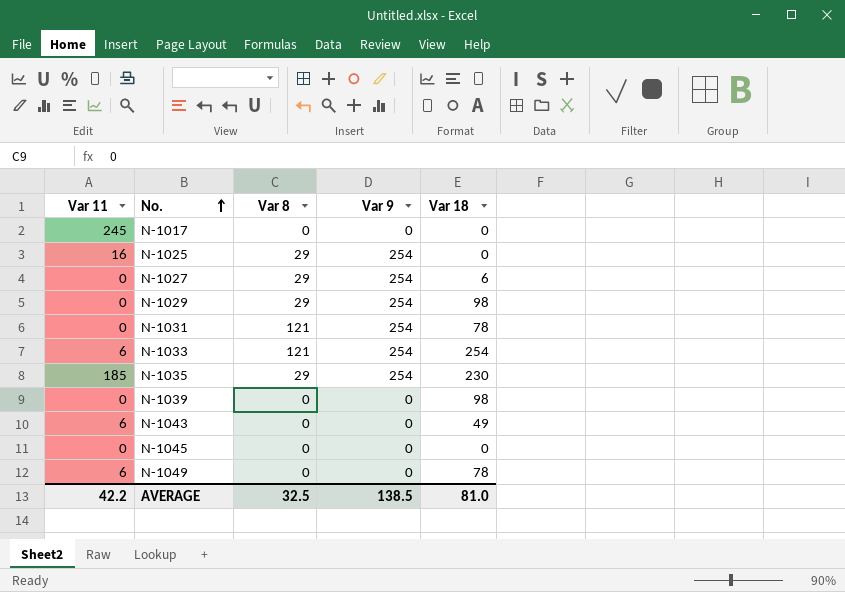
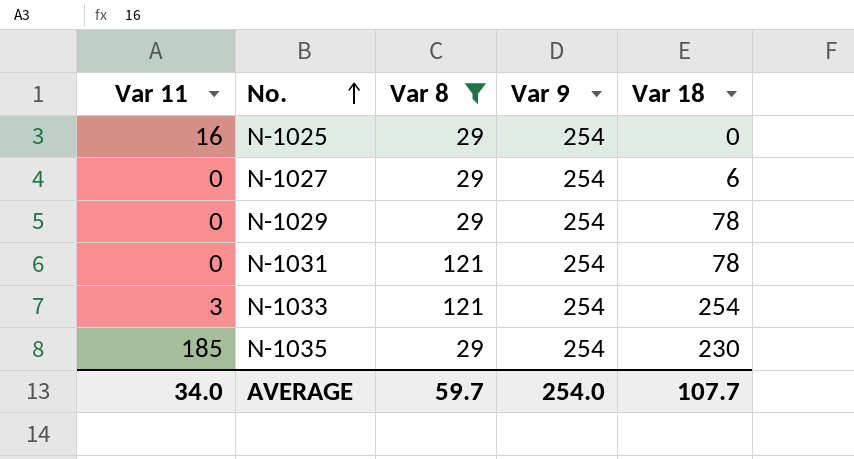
filter: none -> Var 8 != 0
N-1029 | Var 18: 98 -> 78
N-1033 | Var 11: 6 -> 3
AVERAGE | Var 11: 42.2 -> 34.0
AVERAGE | Var 8: 32.5 -> 59.7
AVERAGE | Var 9: 138.5 -> 254.0
AVERAGE | Var 18: 81.0 -> 107.7

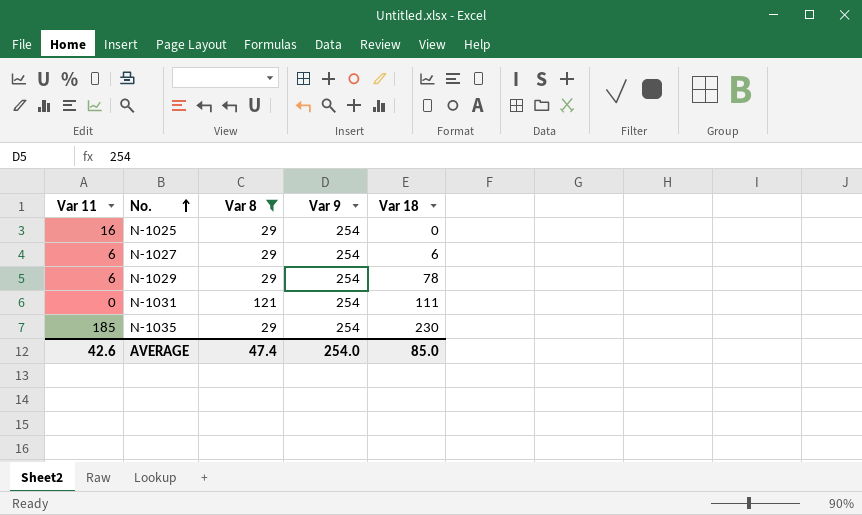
row N-1033: 3 | 121 | 254 | 254 -> none
N-1027 | Var 11: 0 -> 6
N-1029 | Var 11: 0 -> 6
N-1031 | Var 18: 78 -> 111
AVERAGE | Var 11: 34.0 -> 42.6
AVERAGE | Var 8: 59.7 -> 47.4
AVERAGE | Var 18: 107.7 -> 85.0

